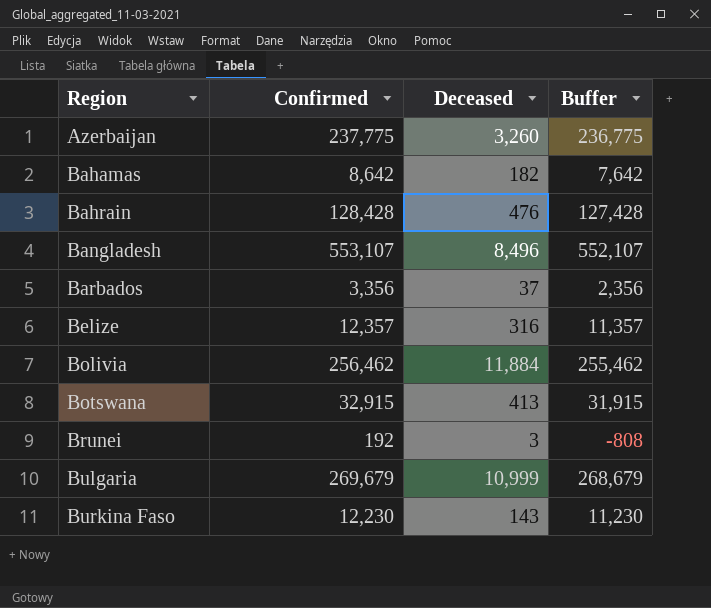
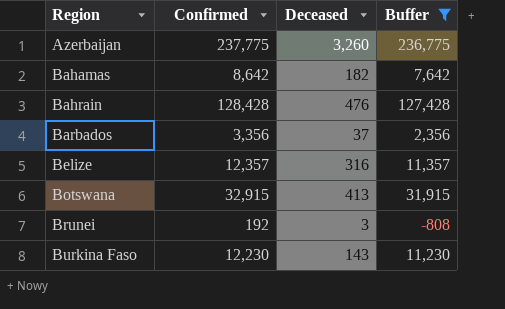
filter: none -> Buffer <= 236,775

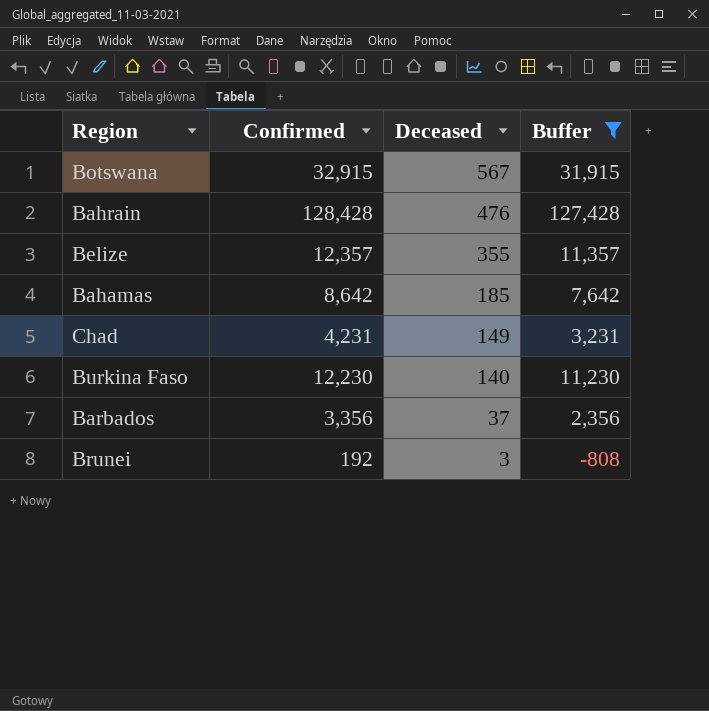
row order: Region ascending -> Deceased descending
row Azerbaijan: 237,775 | 3,260 | 236,775 -> none
Botswana | Deceased: 413 -> 567
Belize | Deceased: 316 -> 355
Bahamas | Deceased: 182 -> 185
row Chad: none -> 4,231 | 149 | 3,231
Burkina Faso | Deceased: 143 -> 140

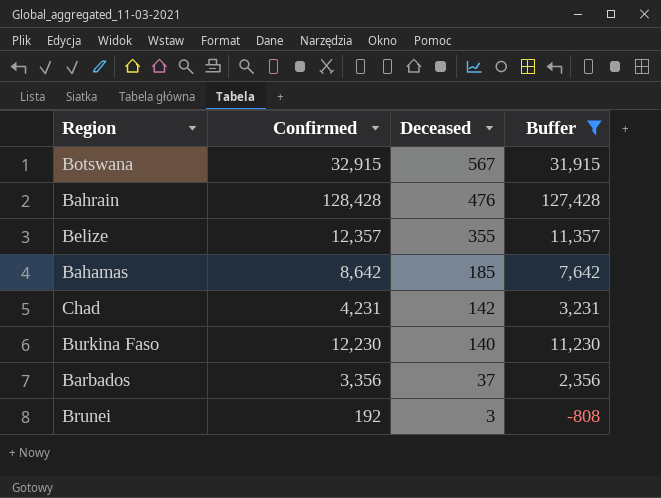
Chad | Deceased: 149 -> 142

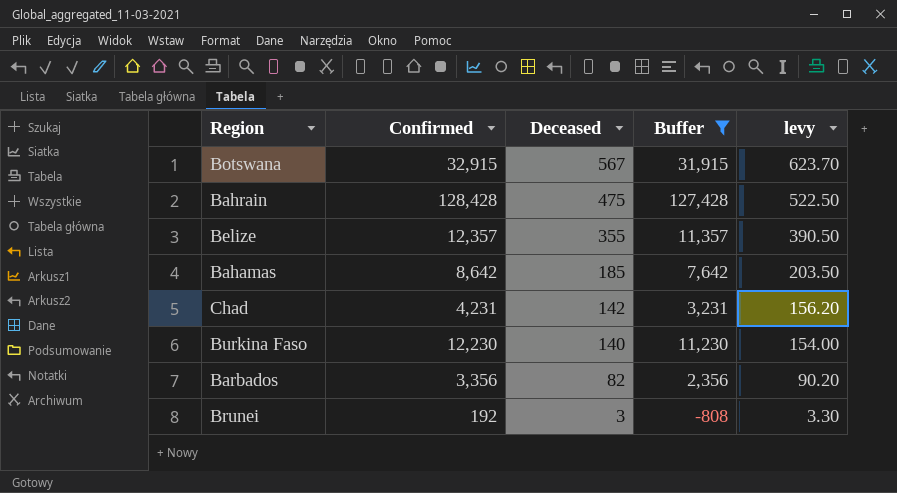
column levy | formula: none -> [Deceased] * 1.1
Bahrain | Deceased: 476 -> 475
Barbados | Deceased: 37 -> 82

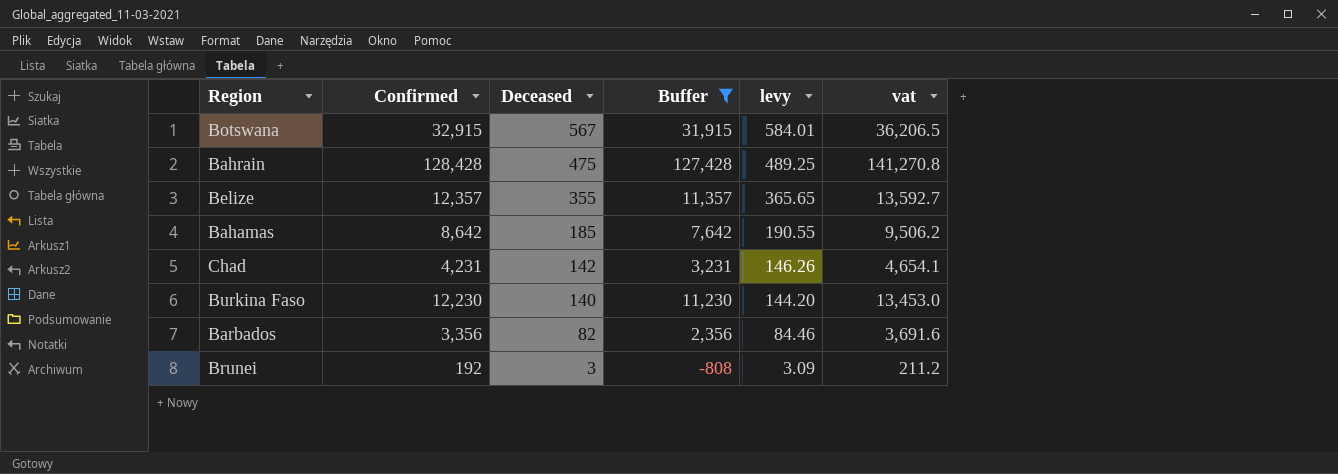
column levy | formula: [Deceased] * 1.1 -> [Deceased] * 1.03
column vat | formula: none -> [Confirmed] * 1.1

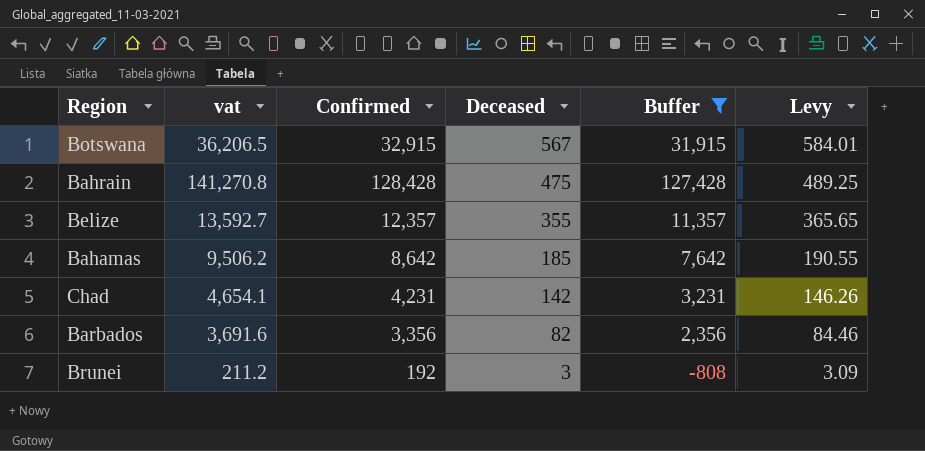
column vat | position: 6 -> 2
column name: levy -> Levy
row Burkina Faso: 12,230 | 140 | 11,230 | 144.20 | 13,453.0 -> none

